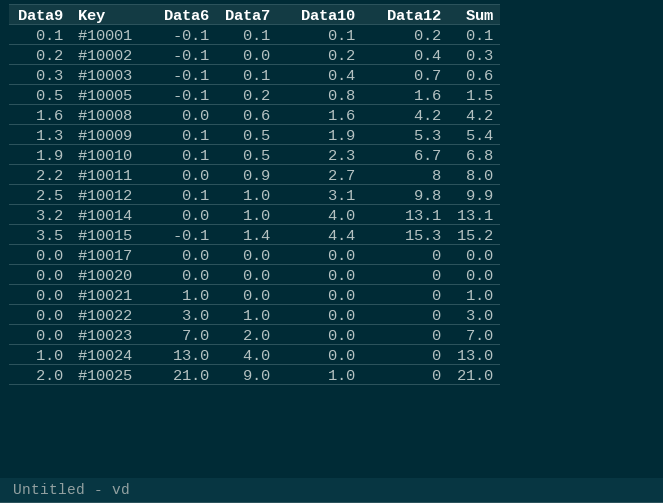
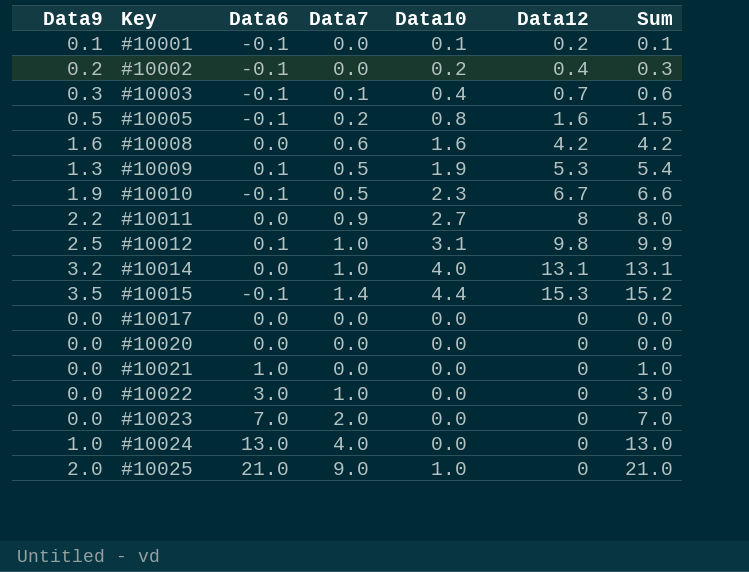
#10001 | Data7: 0.1 -> 0.0
#10010 | Data6: 0.1 -> -0.1
#10010 | Sum: 6.8 -> 6.6

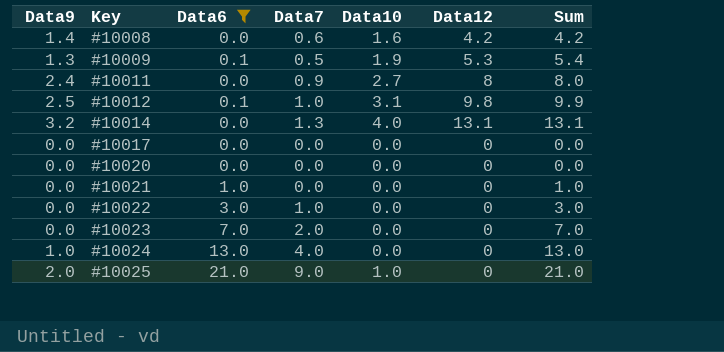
filter: none -> Data6 != -0.1
#10008 | Data9: 1.6 -> 1.4
#10011 | Data9: 2.2 -> 2.4
#10014 | Data7: 1.0 -> 1.3

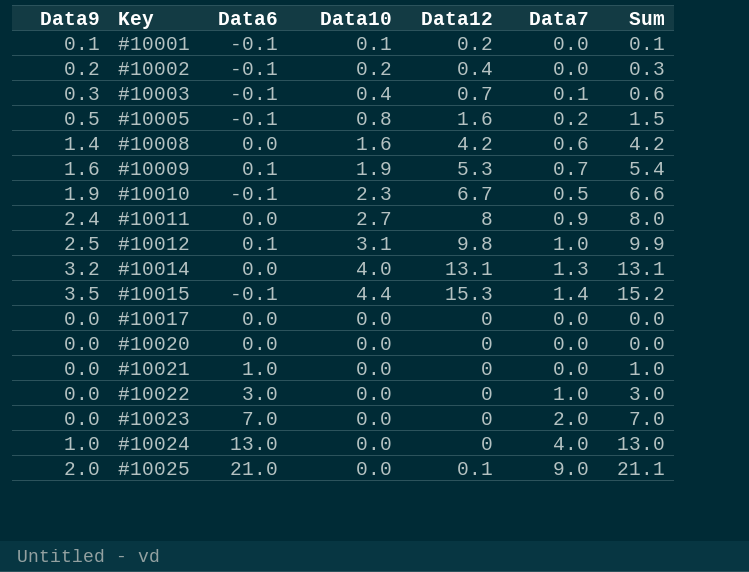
filter: Data6 != -0.1 -> none
column Data7 | position: 4 -> 6
#10009 | Data9: 1.3 -> 1.6
#10009 | Data7: 0.5 -> 0.7
#10025 | Data10: 1.0 -> 0.0
#10025 | Data12: 0 -> 0.1
#10025 | Sum: 21.0 -> 21.1

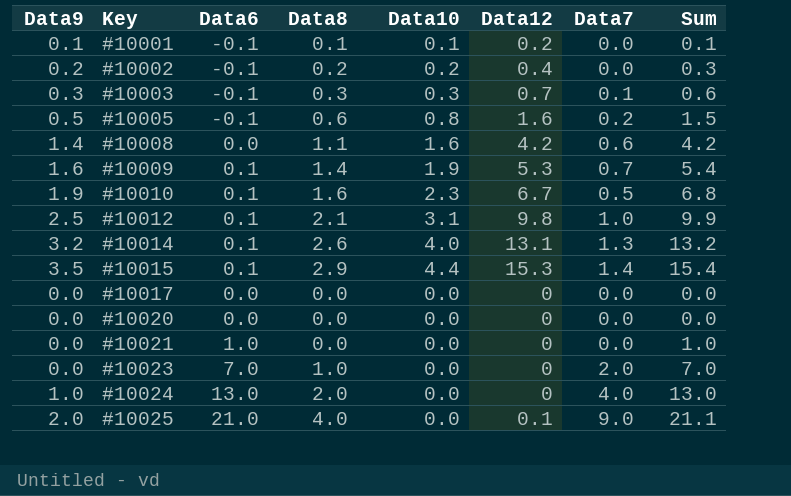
column Data8 | position: none -> 4
row #10011: 2.4 | 0.0 | 2.7 | 8 | 0.9 | 8.0 -> none
row #10022: 0.0 | 3.0 | 0.0 | 0 | 1.0 | 3.0 -> none
#10003 | Data10: 0.4 -> 0.3
#10010 | Data6: -0.1 -> 0.1
#10010 | Sum: 6.6 -> 6.8
#10014 | Data6: 0.0 -> 0.1
#10014 | Sum: 13.1 -> 13.2
#10015 | Data6: -0.1 -> 0.1
#10015 | Sum: 15.2 -> 15.4

